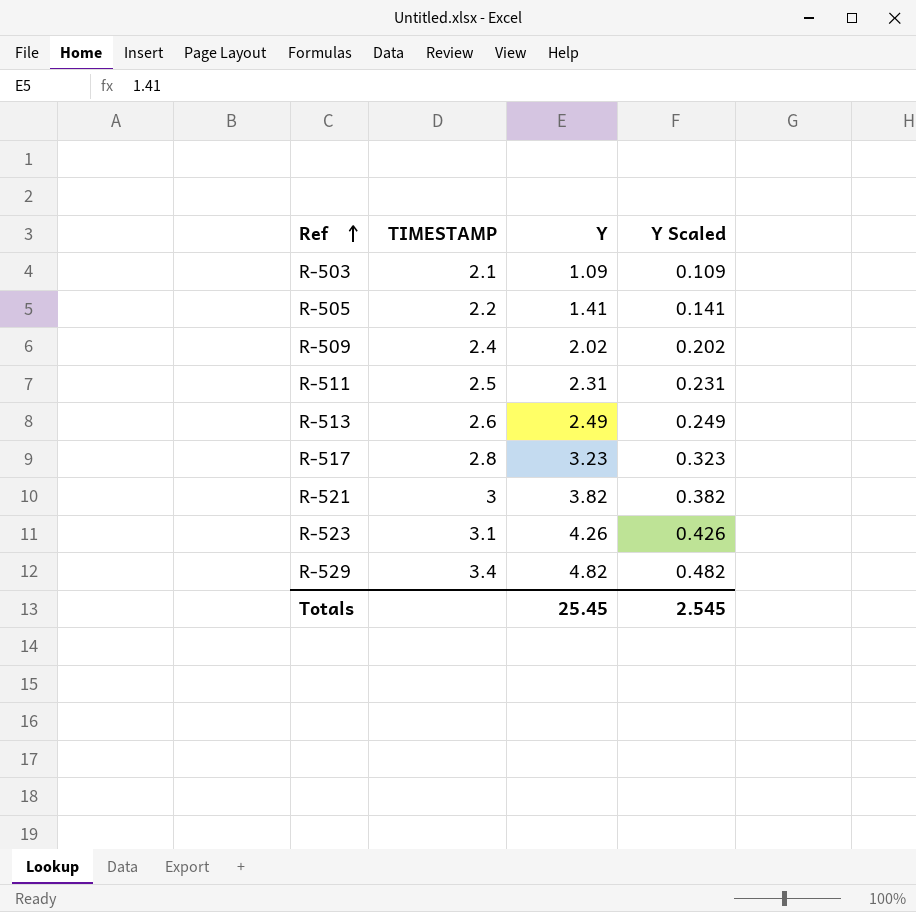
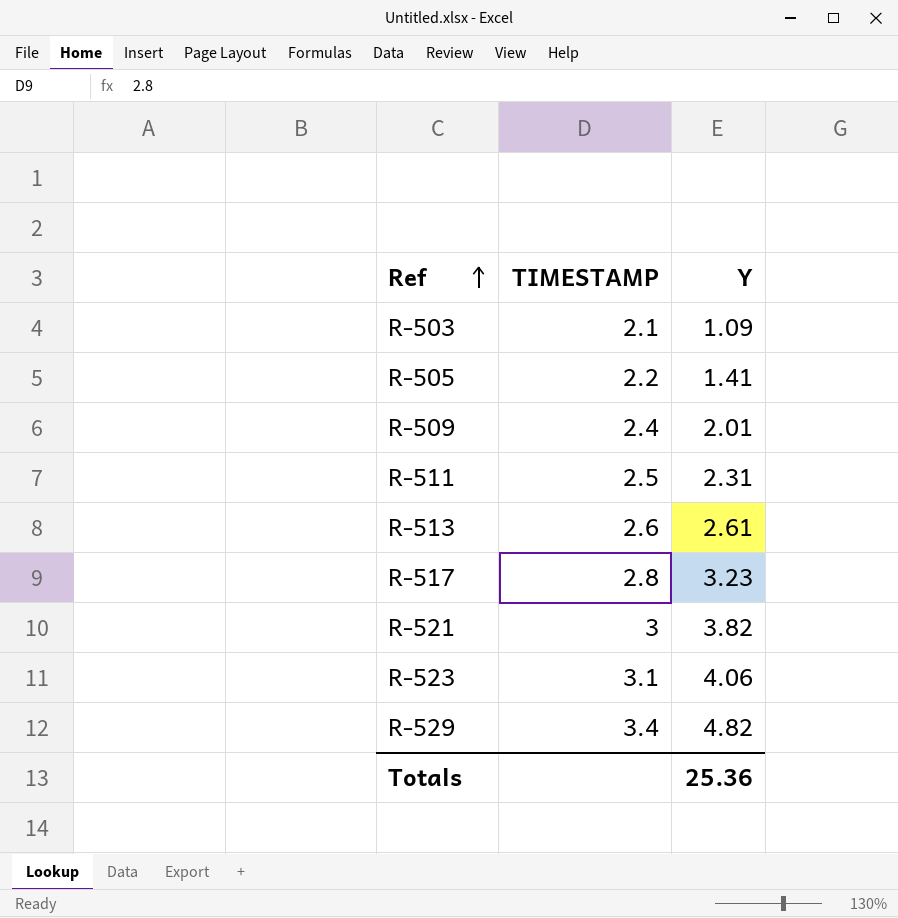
column Y Scaled | formula: [Y] * 0.1 -> none
R-509 | Y: 2.02 -> 2.01
R-513 | Y: 2.49 -> 2.61
R-523 | Y: 4.26 -> 4.06
Totals | Y: 25.45 -> 25.36

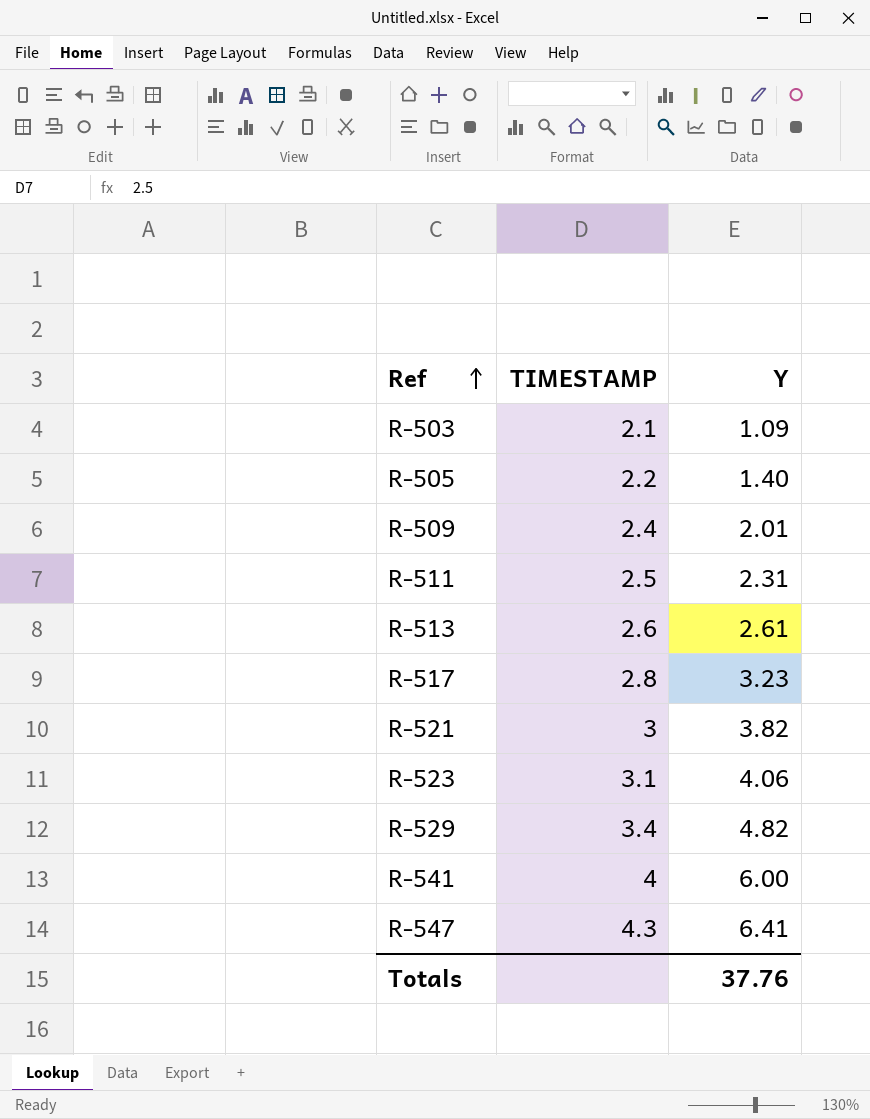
R-505 | Y: 1.41 -> 1.40
row R-541: none -> 4 | 6.00
row R-547: none -> 4.3 | 6.41
Totals | Y: 25.36 -> 37.76

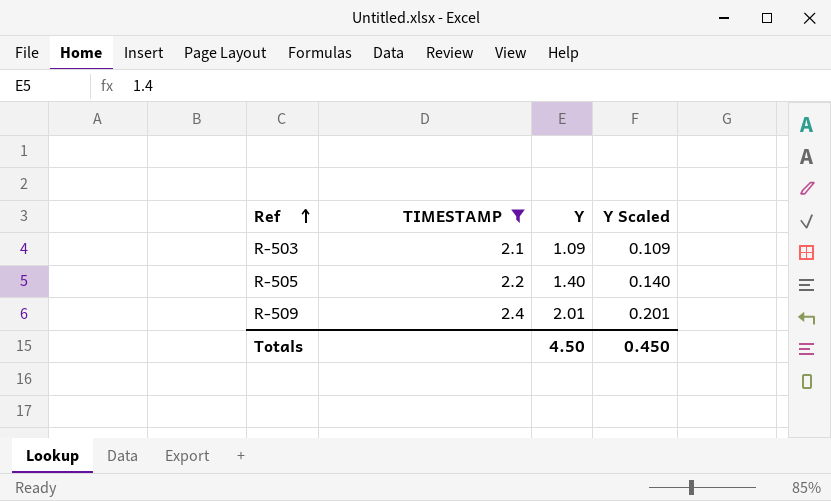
filter: none -> TIMESTAMP <= 2.4
column Y Scaled | formula: none -> [Y] * 0.1
Totals | Y: 37.76 -> 4.50

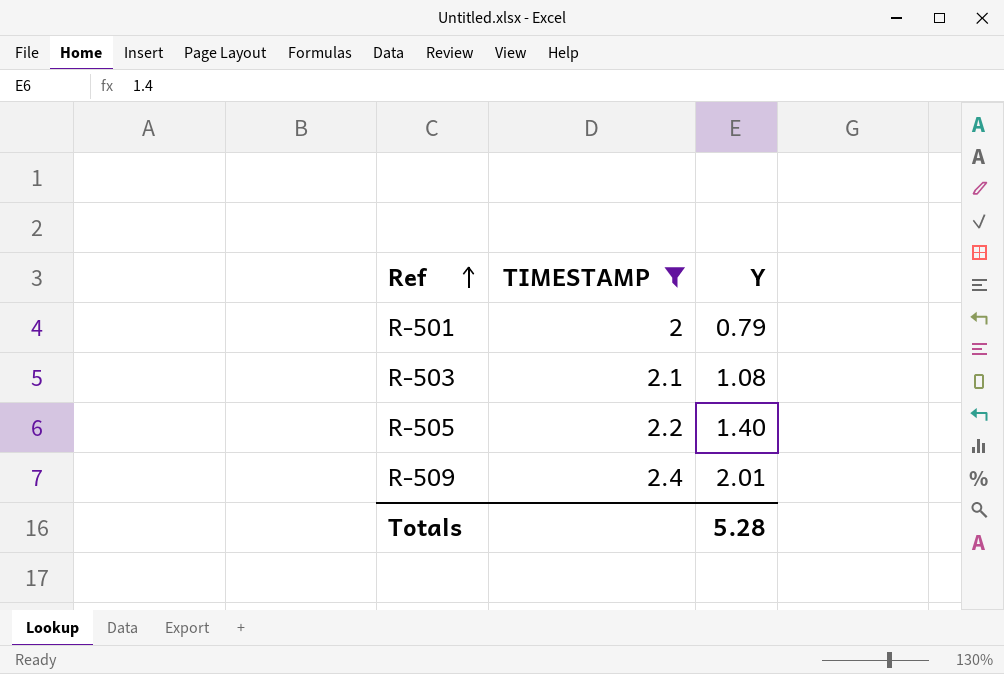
column Y Scaled | formula: [Y] * 0.1 -> none
row R-501: none -> 2 | 0.79
R-503 | Y: 1.09 -> 1.08
Totals | Y: 4.50 -> 5.28

